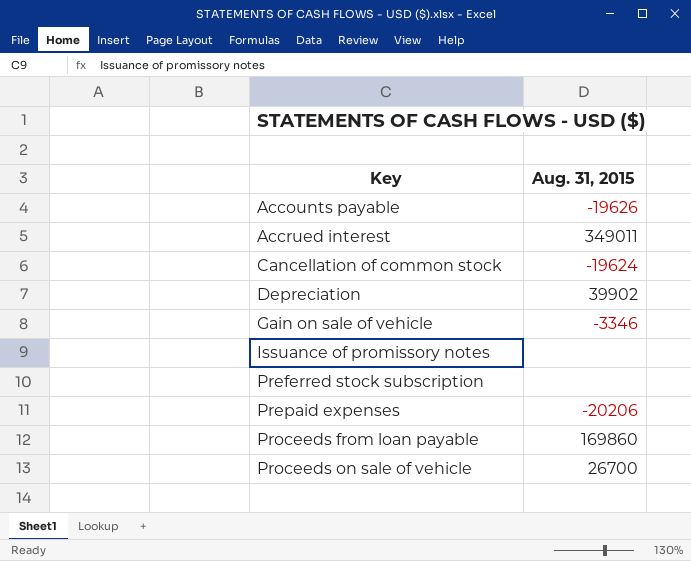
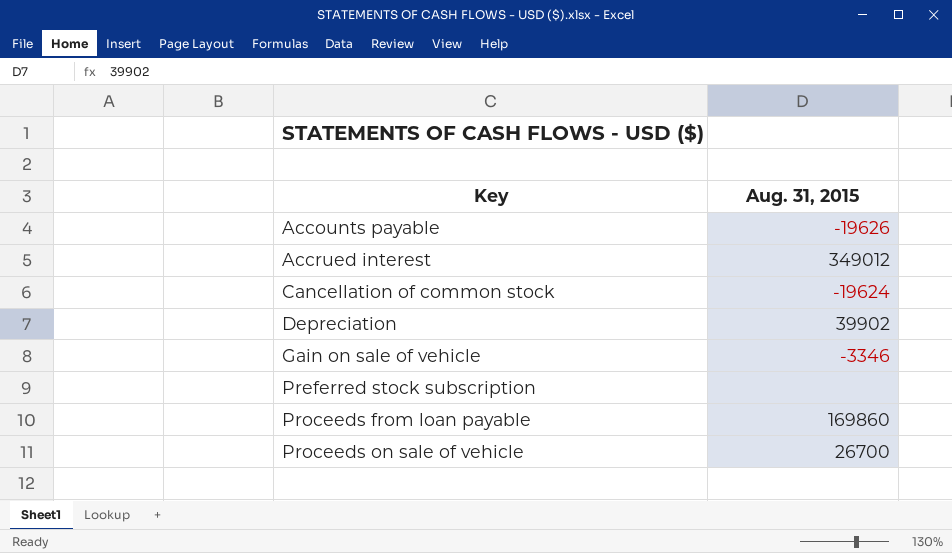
row Issuance of promissory notes: none -> none
row Prepaid expenses: -20206 -> none
Accrued interest | Aug. 31, 2015: 349011 -> 349012

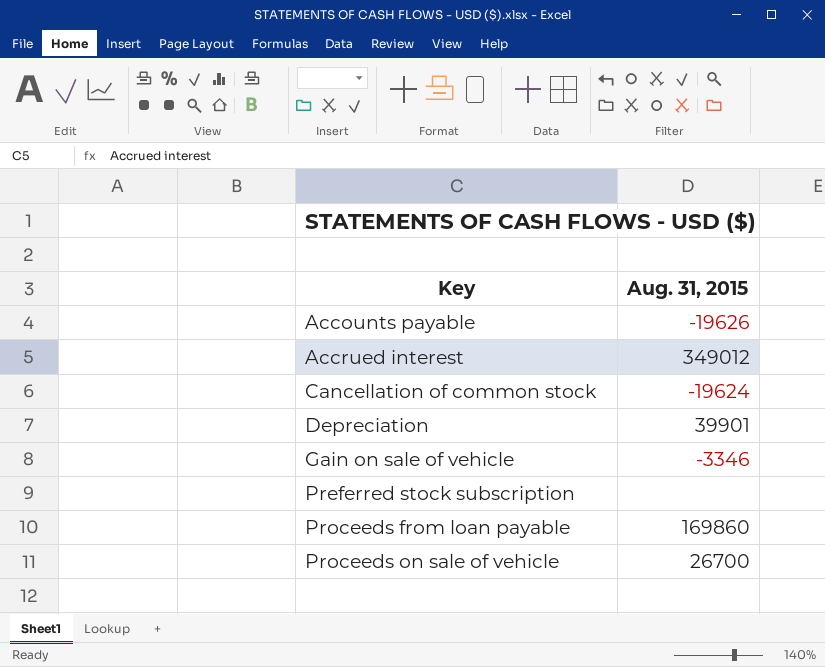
Depreciation | Aug. 31, 2015: 39902 -> 39901

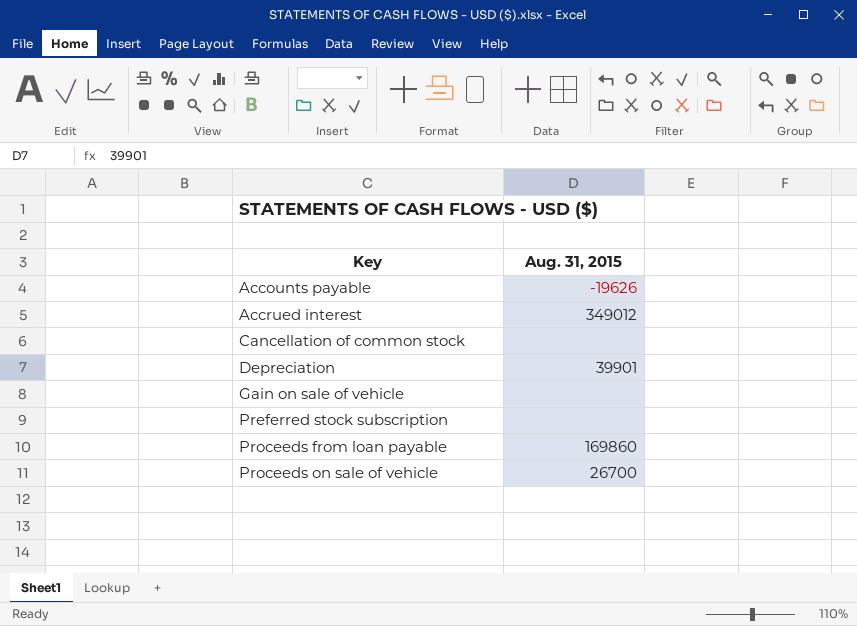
Cancellation of common stock | Aug. 31, 2015: -19624 -> none
Gain on sale of vehicle | Aug. 31, 2015: -3346 -> none

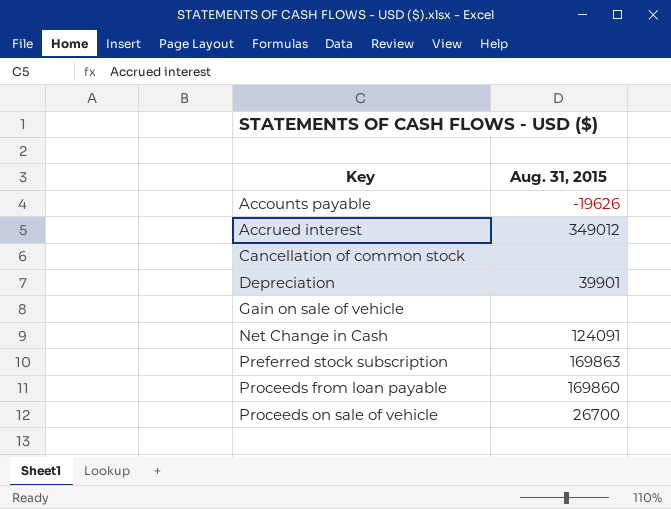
row Net Change in Cash: none -> 124091
Preferred stock subscription | Aug. 31, 2015: none -> 169863

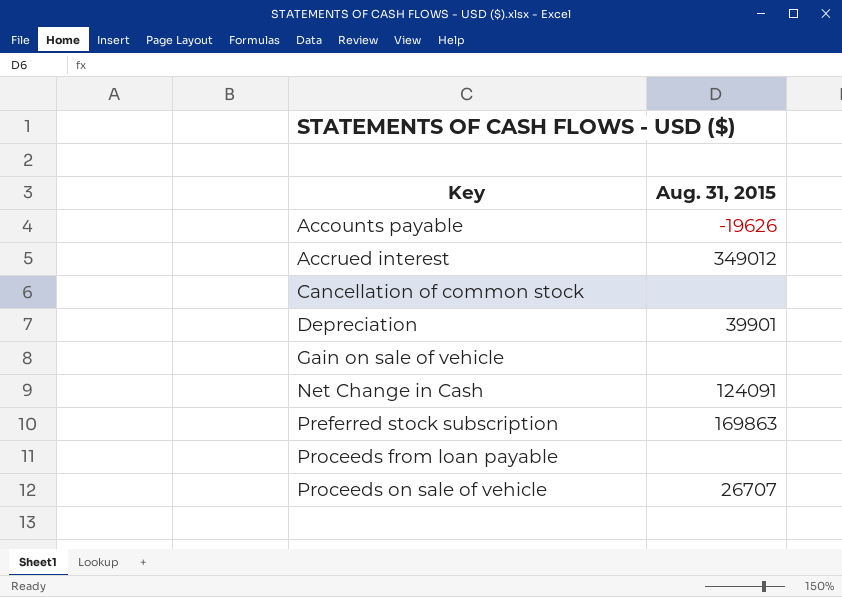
Proceeds from loan payable | Aug. 31, 2015: 169860 -> none
Proceeds on sale of vehicle | Aug. 31, 2015: 26700 -> 26707

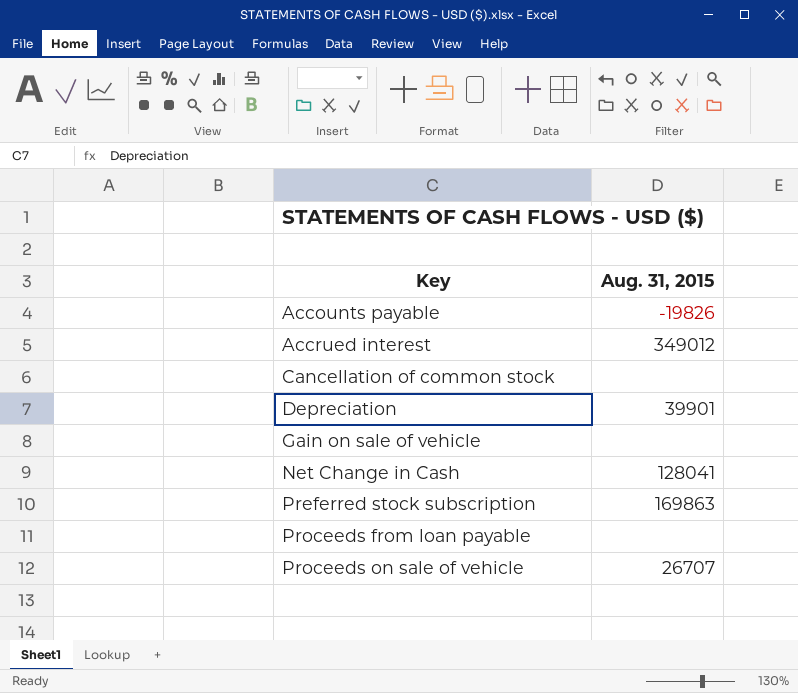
Accounts payable | Aug. 31, 2015: -19626 -> -19826
Net Change in Cash | Aug. 31, 2015: 124091 -> 128041

